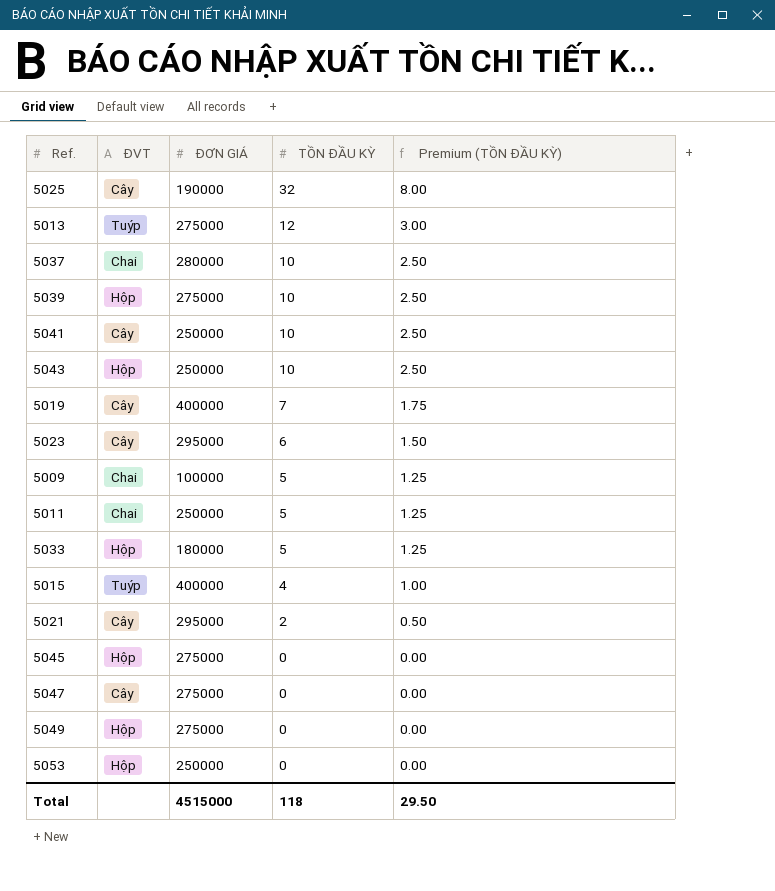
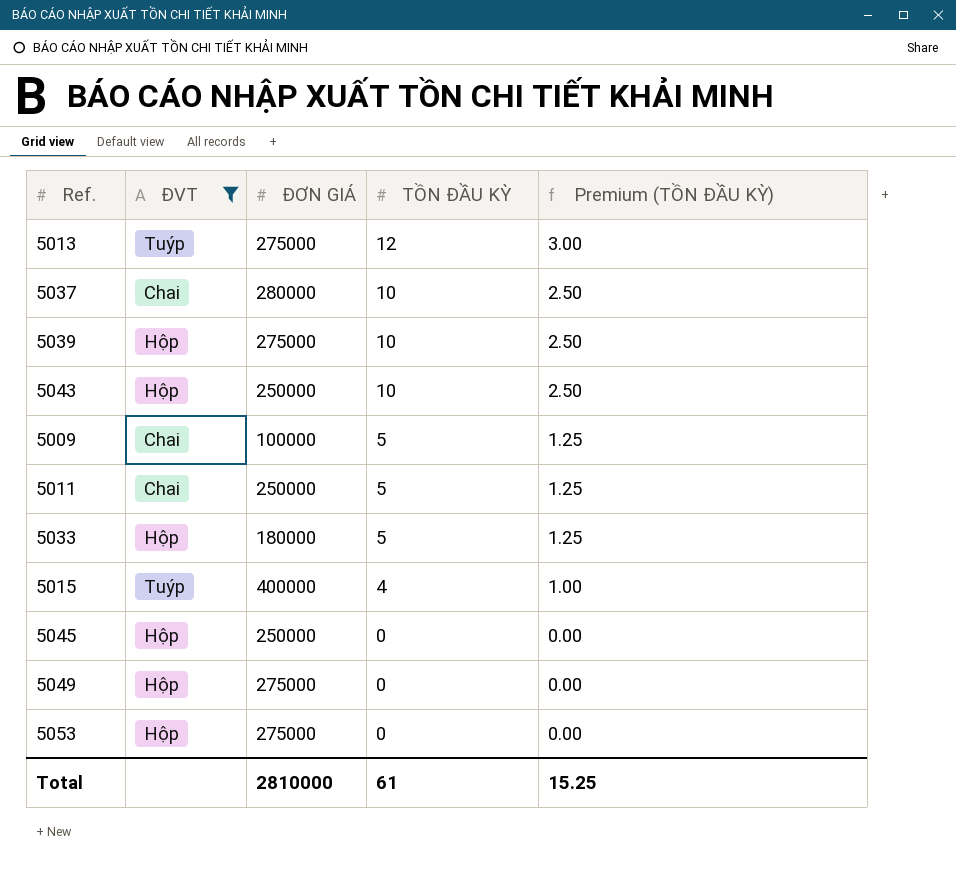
filter: none -> ĐVT != Cây
5045 | ĐƠN GIÁ: 275000 -> 250000
5053 | ĐƠN GIÁ: 250000 -> 275000
Total | ĐƠN GIÁ: 4515000 -> 2810000
Total | TỒN ĐẦU KỲ: 118 -> 61
Total | Premium (TỒN ĐẦU KỲ): 29.50 -> 15.25

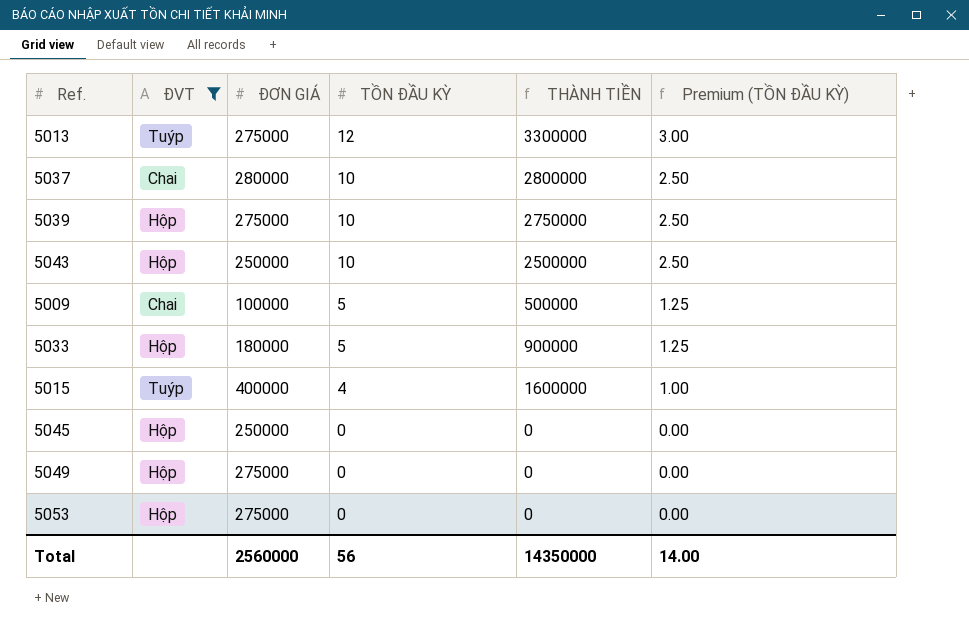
column THÀNH TIỀN | formula: none -> [ĐƠN GIÁ] * [TỒN ĐẦU KỲ]
row 5011: Chai | 250000 | 5 | 1.25 -> none
Total | ĐƠN GIÁ: 2810000 -> 2560000
Total | TỒN ĐẦU KỲ: 61 -> 56
Total | Premium (TỒN ĐẦU KỲ): 15.25 -> 14.00

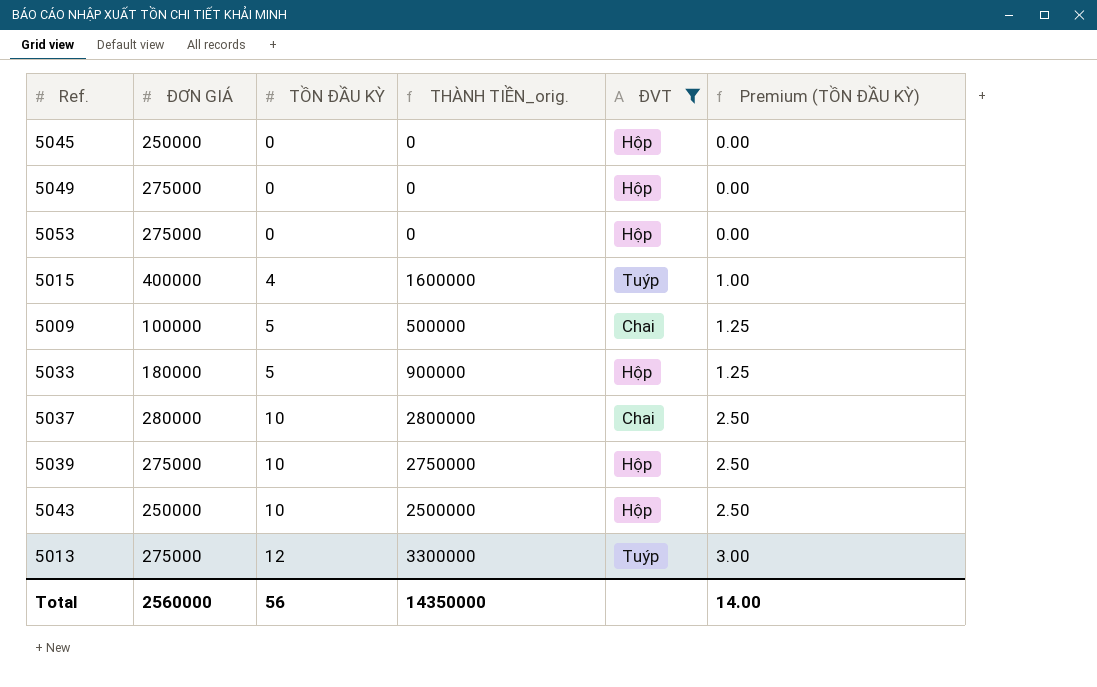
row order: TỒN ĐẦU KỲ descending -> TỒN ĐẦU KỲ ascending
column name: THÀNH TIỀN -> THÀNH TIỀN_orig.
column ĐVT | position: 2 -> 5

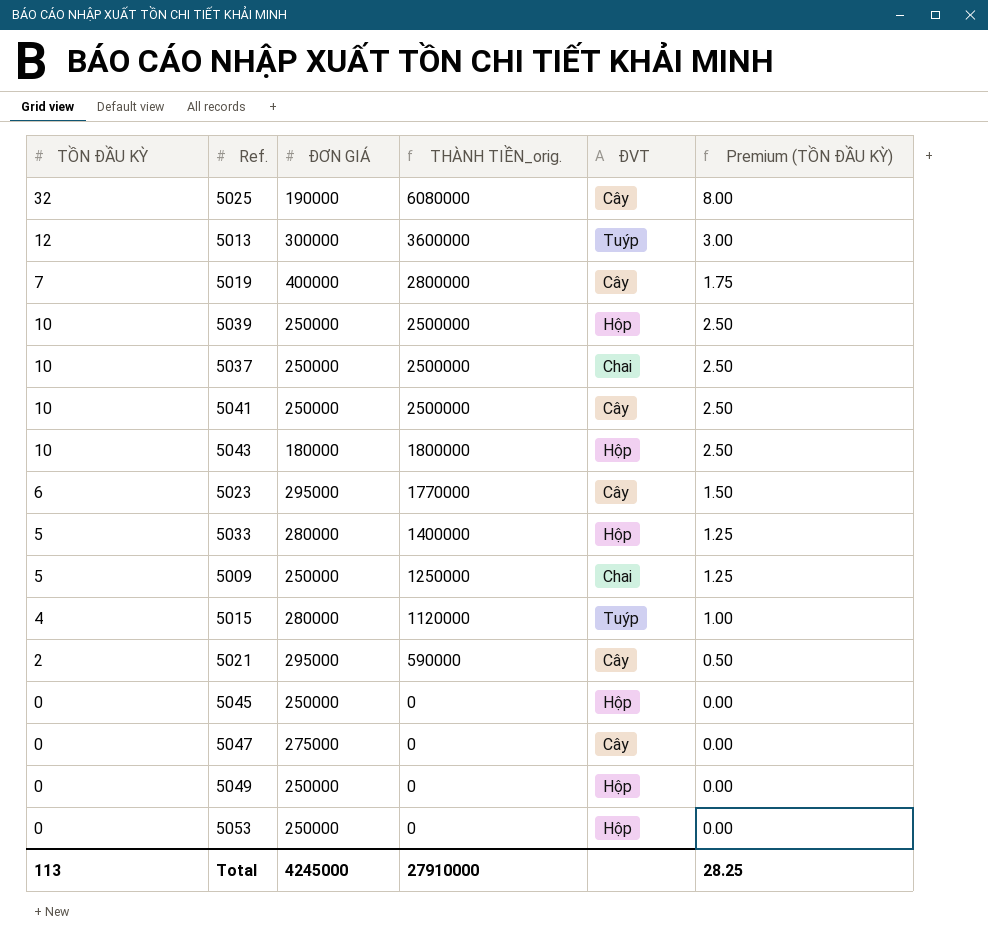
filter: ĐVT != Cây -> none
row order: TỒN ĐẦU KỲ ascending -> THÀNH TIỀN_orig. descending
column TỒN ĐẦU KỲ | position: 3 -> 1
5013 | ĐƠN GIÁ: 275000 -> 300000
5013 | THÀNH TIỀN_orig.: 3300000 -> 3600000
5039 | ĐƠN GIÁ: 275000 -> 250000
5039 | THÀNH TIỀN_orig.: 2750000 -> 2500000
5037 | ĐƠN GIÁ: 280000 -> 250000
5037 | THÀNH TIỀN_orig.: 2800000 -> 2500000
5043 | ĐƠN GIÁ: 250000 -> 180000
5043 | THÀNH TIỀN_orig.: 2500000 -> 1800000
5033 | ĐƠN GIÁ: 180000 -> 280000
5033 | THÀNH TIỀN_orig.: 900000 -> 1400000
5009 | ĐƠN GIÁ: 100000 -> 250000
5009 | THÀNH TIỀN_orig.: 500000 -> 1250000
5015 | ĐƠN GIÁ: 400000 -> 280000
5015 | THÀNH TIỀN_orig.: 1600000 -> 1120000
5049 | ĐƠN GIÁ: 275000 -> 250000
5053 | ĐƠN GIÁ: 275000 -> 250000
Total | TỒN ĐẦU KỲ: 56 -> 113
Total | ĐƠN GIÁ: 2560000 -> 4245000
Total | THÀNH TIỀN_orig.: 14350000 -> 27910000
Total | Premium (TỒN ĐẦU KỲ): 14.00 -> 28.25

